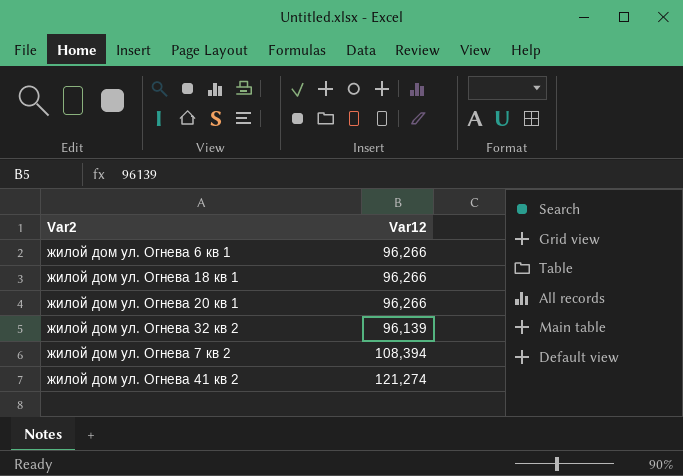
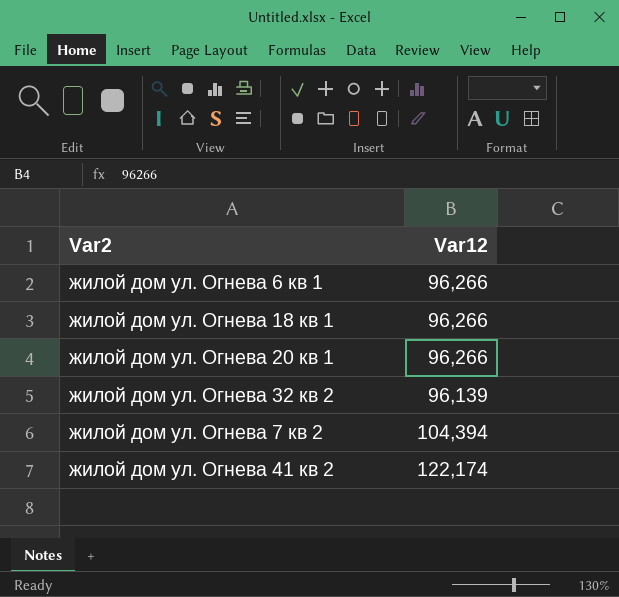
жилой дом ул. Огнева 7 кв 2 | Var12: 108,394 -> 104,394
жилой дом ул. Огнева 41 кв 2 | Var12: 121,274 -> 122,174

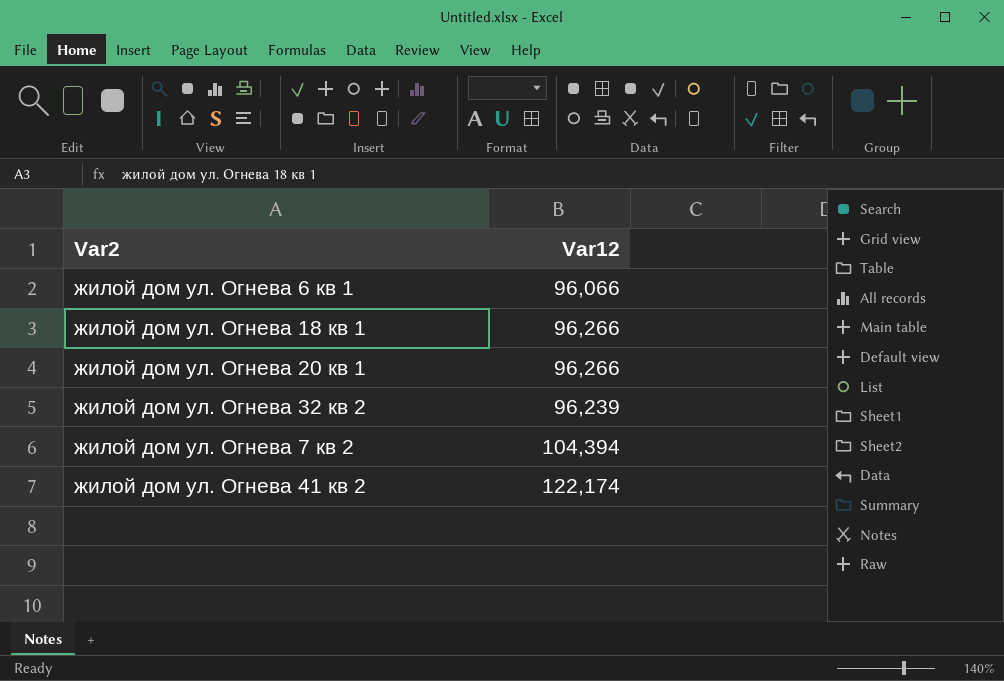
жилой дом ул. Огнева 6 кв 1 | Var12: 96,266 -> 96,066
жилой дом ул. Огнева 32 кв 2 | Var12: 96,139 -> 96,239

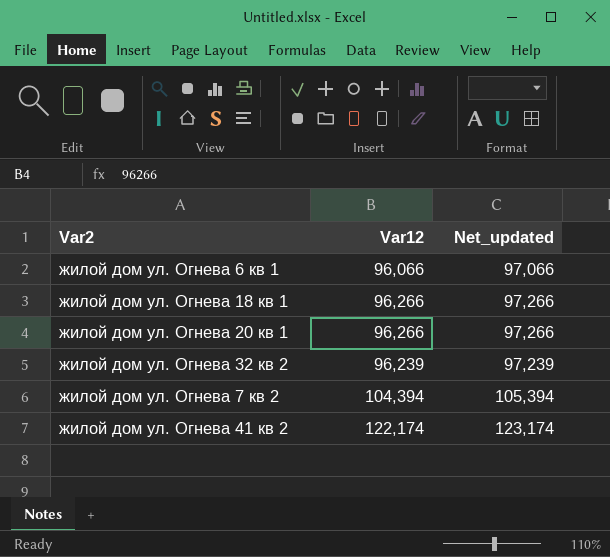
column Net_updated | formula: none -> [Var12] + 1000

